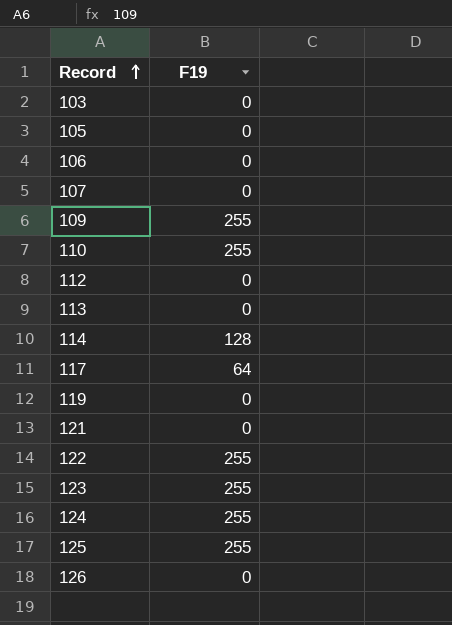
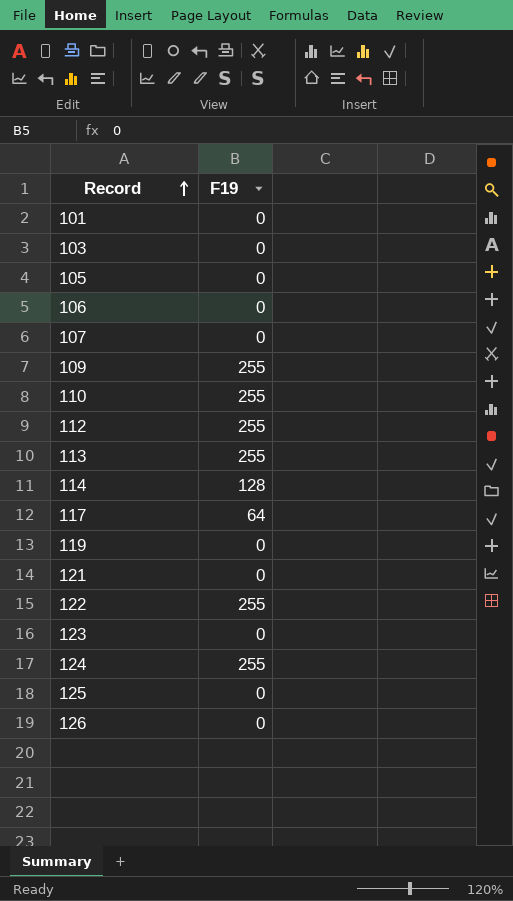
row 101: none -> 0
112 | F19: 0 -> 255
113 | F19: 0 -> 255
123 | F19: 255 -> 0
125 | F19: 255 -> 0

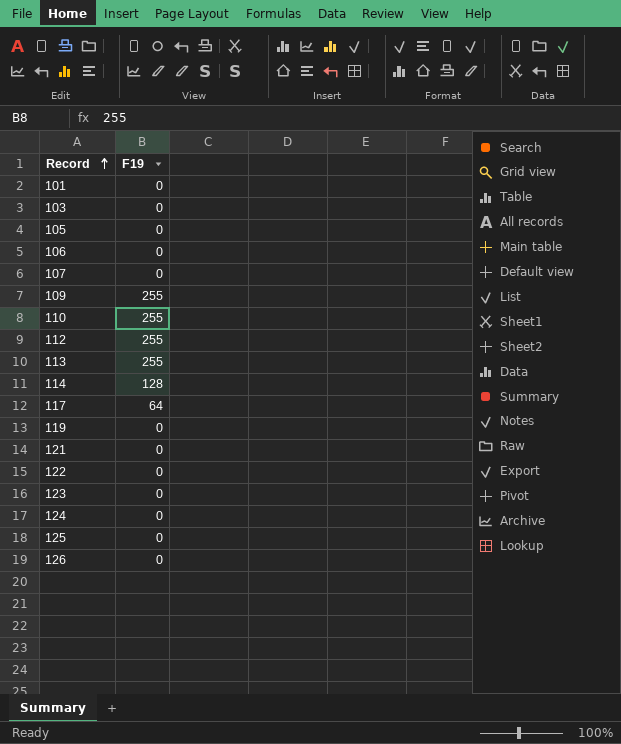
122 | F19: 255 -> 0
124 | F19: 255 -> 0

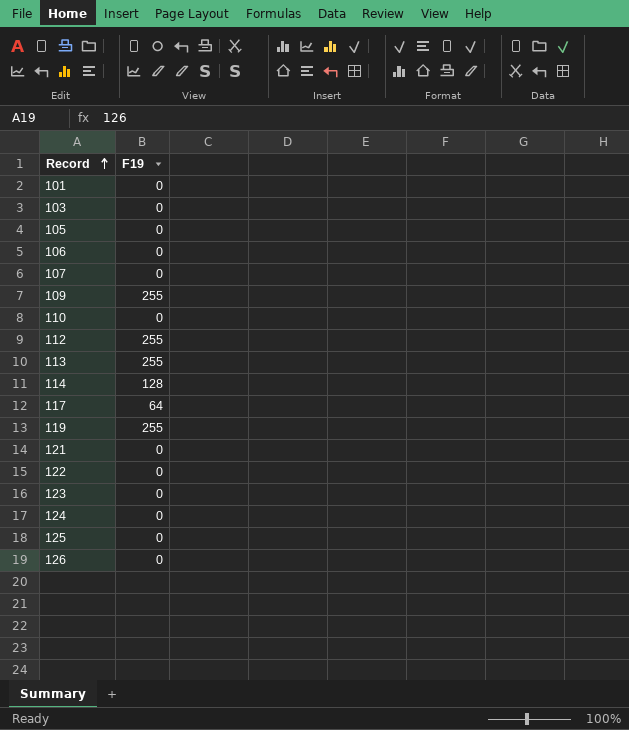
110 | F19: 255 -> 0
119 | F19: 0 -> 255

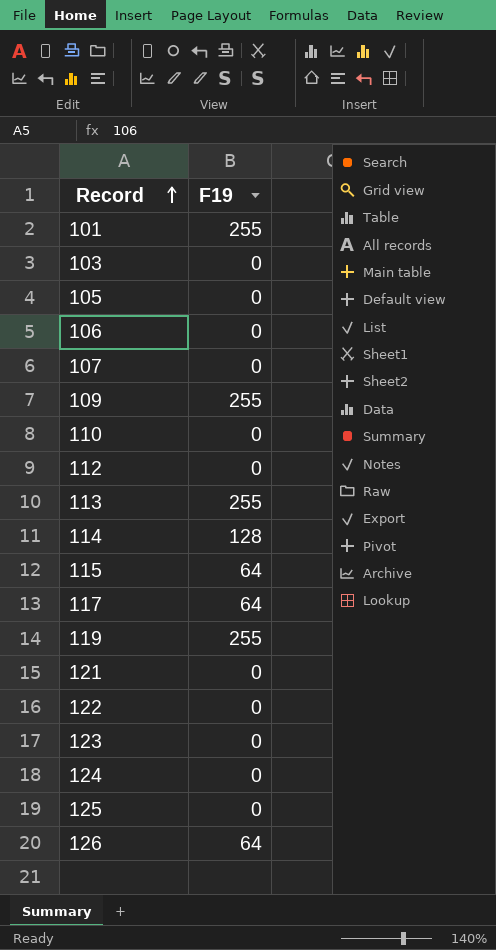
101 | F19: 0 -> 255
112 | F19: 255 -> 0
row 115: none -> 64
126 | F19: 0 -> 64

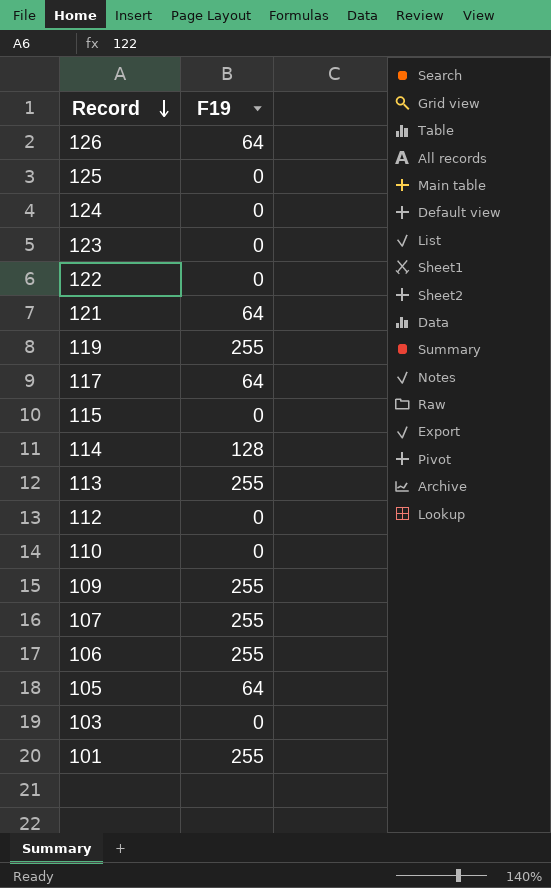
row order: Record ascending -> Record descending
121 | F19: 0 -> 64
115 | F19: 64 -> 0
107 | F19: 0 -> 255
106 | F19: 0 -> 255
105 | F19: 0 -> 64

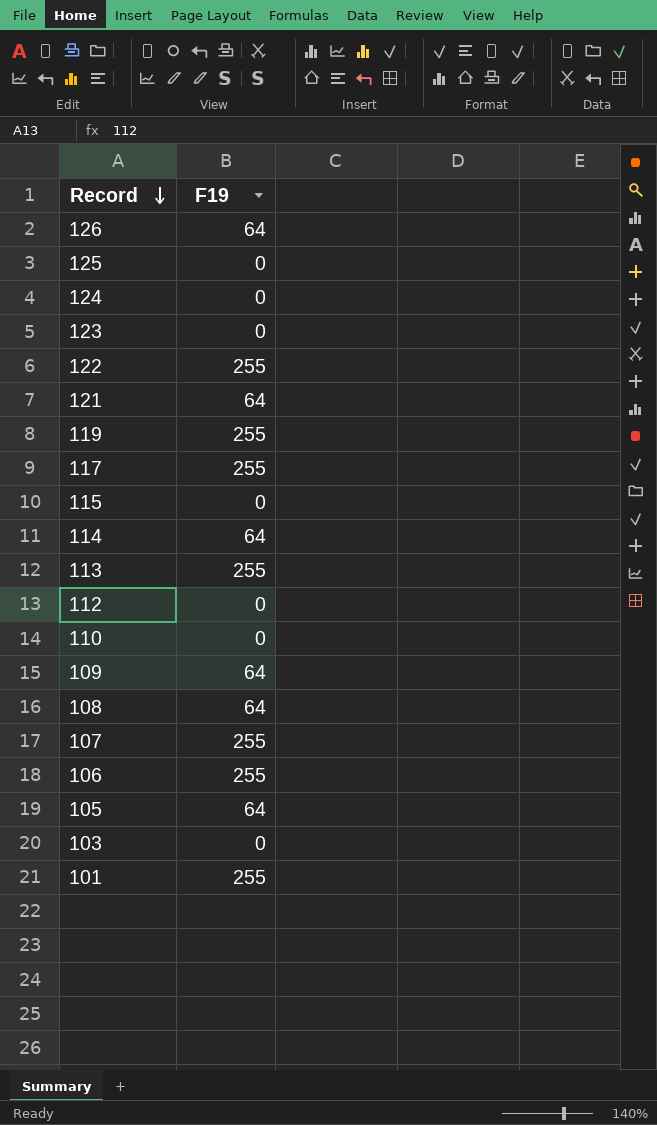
122 | F19: 0 -> 255
117 | F19: 64 -> 255
114 | F19: 128 -> 64
109 | F19: 255 -> 64
row 108: none -> 64

